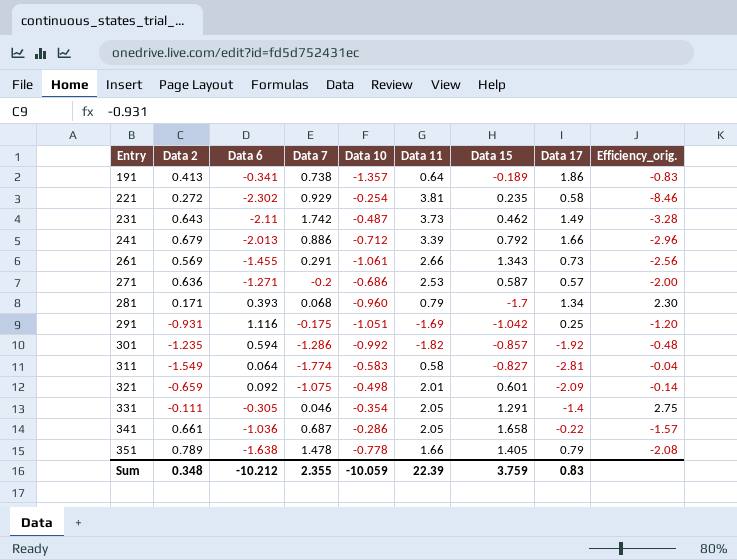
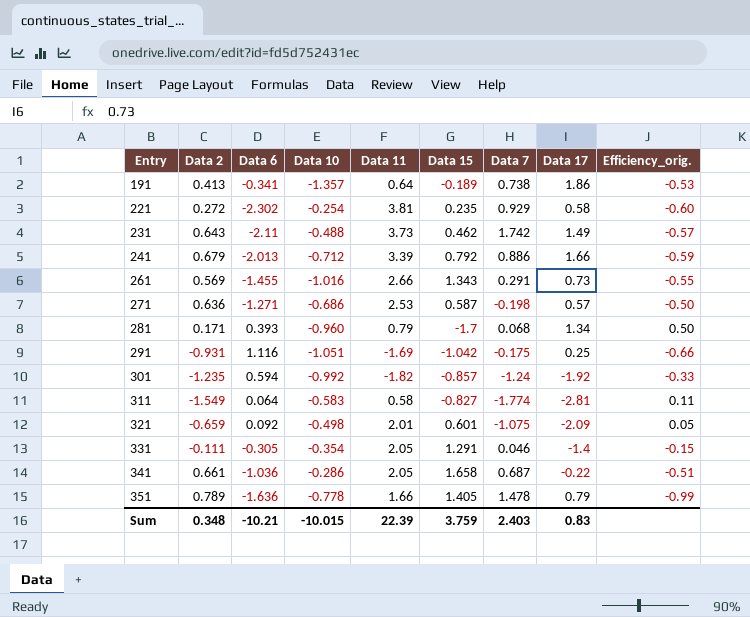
column Data 7 | position: 4 -> 7
column Efficiency_orig. | formula: [Data 6] / [Data 2] -> [Data 6] / [Data 11]
231 | Data 10: -0.487 -> -0.488
261 | Data 10: -1.061 -> -1.016
271 | Data 7: -0.2 -> -0.198
301 | Data 7: -1.286 -> -1.24
351 | Data 6: -1.638 -> -1.636
Sum | Data 6: -10.212 -> -10.21
Sum | Data 10: -10.059 -> -10.015
Sum | Data 7: 2.355 -> 2.403

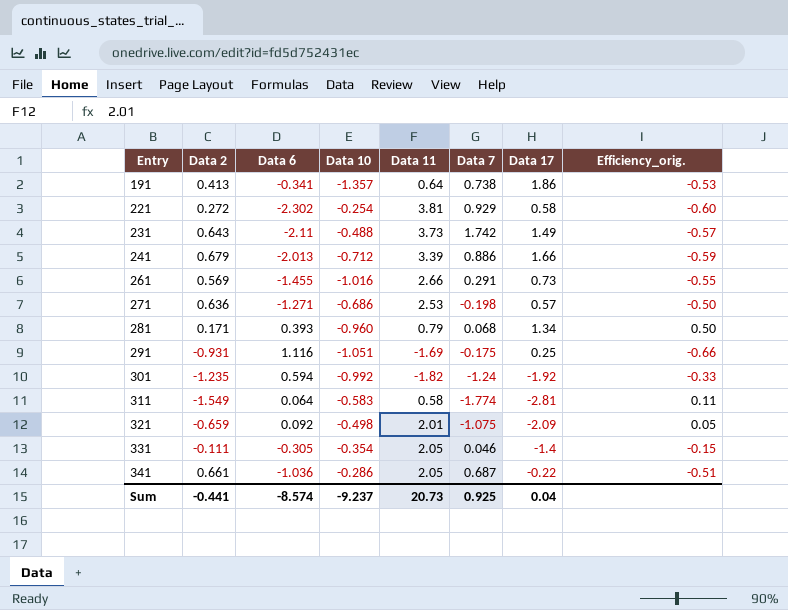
column Data 15 | position: 6 -> none
row 351: 0.789 | -1.636 | -0.778 | 1.66 | 1.405 | 1.478 | 0.79 | -0.99 -> none
Sum | Data 2: 0.348 -> -0.441
Sum | Data 6: -10.21 -> -8.574
Sum | Data 10: -10.015 -> -9.237
Sum | Data 11: 22.39 -> 20.73
Sum | Data 7: 2.403 -> 0.925
Sum | Data 17: 0.83 -> 0.04

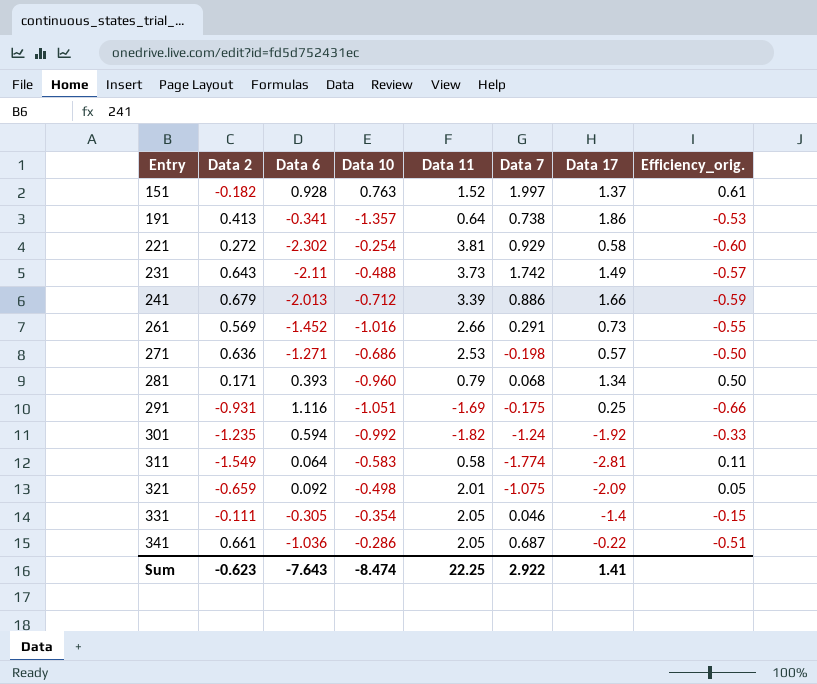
row 151: none -> -0.182 | 0.928 | 0.763 | 1.52 | 1.997 | 1.37 | 0.61
261 | Data 6: -1.455 -> -1.452
Sum | Data 2: -0.441 -> -0.623
Sum | Data 6: -8.574 -> -7.643
Sum | Data 10: -9.237 -> -8.474
Sum | Data 11: 20.73 -> 22.25
Sum | Data 7: 0.925 -> 2.922
Sum | Data 17: 0.04 -> 1.41

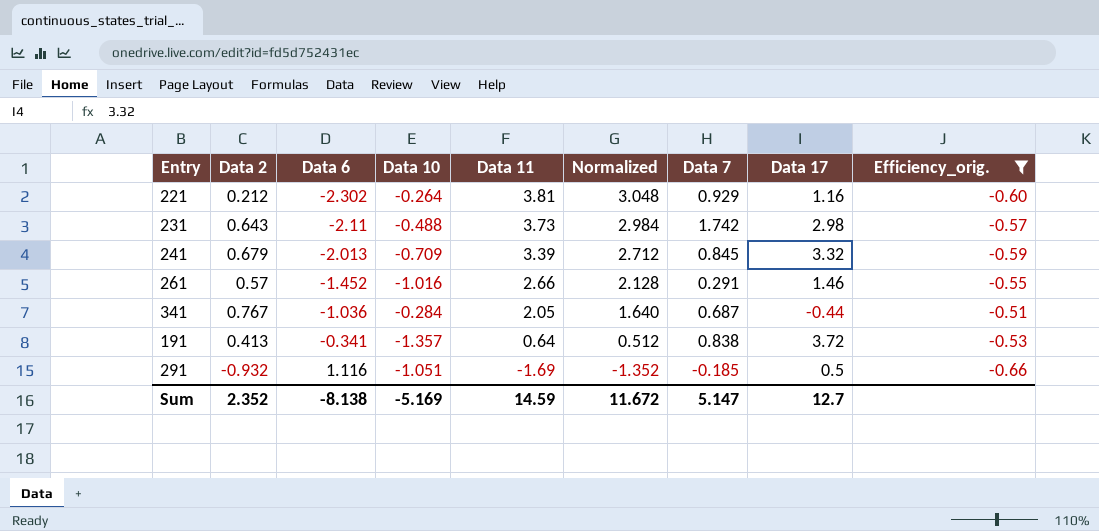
filter: none -> Efficiency_orig. <= -0.51
row order: Entry ascending -> Data 6 ascending
column Normalized | formula: none -> [Data 11] * 0.8
221 | Data 2: 0.272 -> 0.212
221 | Data 10: -0.254 -> -0.264
221 | Data 17: 0.58 -> 1.16
231 | Data 17: 1.49 -> 2.98
241 | Data 10: -0.712 -> -0.709
241 | Data 7: 0.886 -> 0.845
241 | Data 17: 1.66 -> 3.32
261 | Data 2: 0.569 -> 0.57
261 | Data 17: 0.73 -> 1.46
341 | Data 2: 0.661 -> 0.767
341 | Data 10: -0.286 -> -0.284
341 | Data 17: -0.22 -> -0.44
191 | Data 7: 0.738 -> 0.838
191 | Data 17: 1.86 -> 3.72
291 | Data 2: -0.931 -> -0.932
291 | Data 7: -0.175 -> -0.185
291 | Data 17: 0.25 -> 0.5
Sum | Data 2: -0.623 -> 2.352
Sum | Data 6: -7.643 -> -8.138
Sum | Data 10: -8.474 -> -5.169
Sum | Data 11: 22.25 -> 14.59
Sum | Data 7: 2.922 -> 5.147
Sum | Data 17: 1.41 -> 12.7

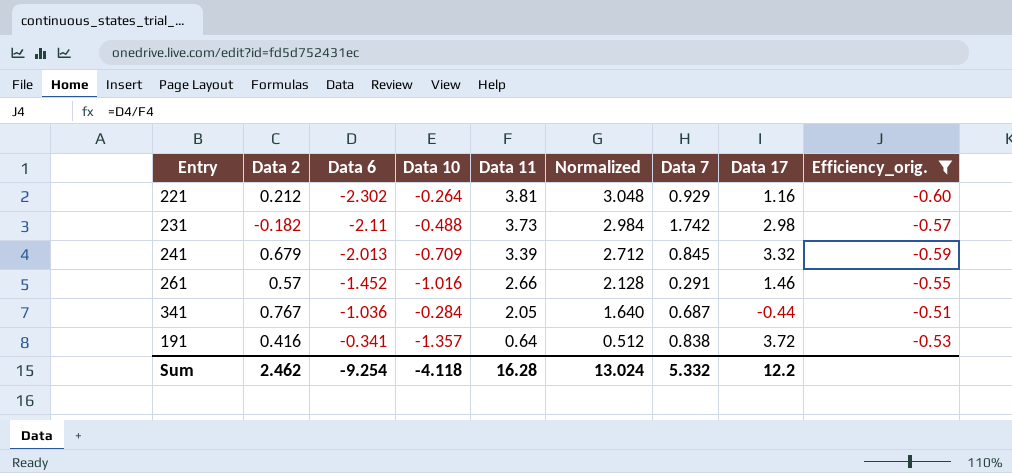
row 291: -0.932 | 1.116 | -1.051 | -1.69 | -1.352 | -0.185 | 0.5 | -0.66 -> none
231 | Data 2: 0.643 -> -0.182
191 | Data 2: 0.413 -> 0.416
Sum | Data 2: 2.352 -> 2.462
Sum | Data 6: -8.138 -> -9.254
Sum | Data 10: -5.169 -> -4.118
Sum | Data 11: 14.59 -> 16.28
Sum | Normalized: 11.672 -> 13.024
Sum | Data 7: 5.147 -> 5.332
Sum | Data 17: 12.7 -> 12.2

